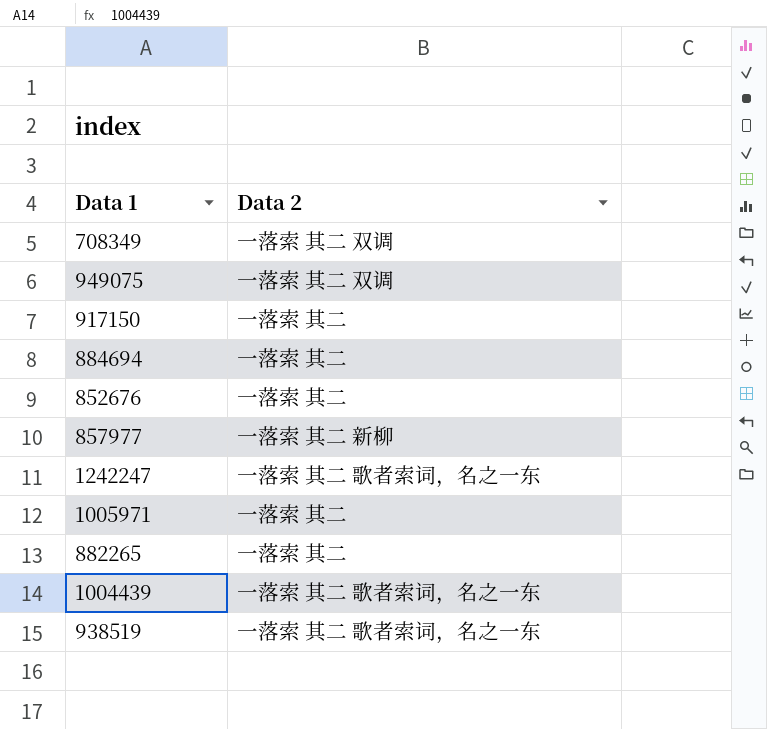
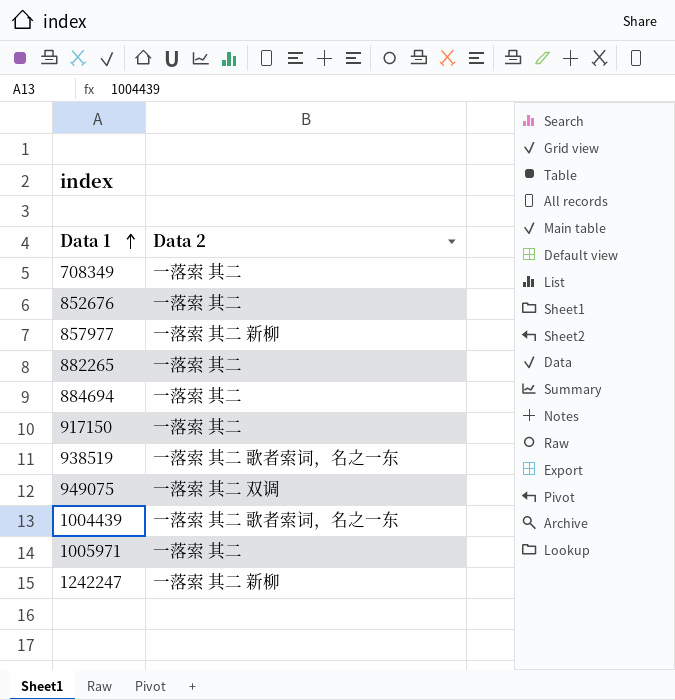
row order: none -> Data 1 ascending
708349 | Data 2: 一落索 其二 双调 -> 一落索 其二
1242247 | Data 2: 一落索 其二 歌者索词，名之一东 -> 一落索 其二 新柳

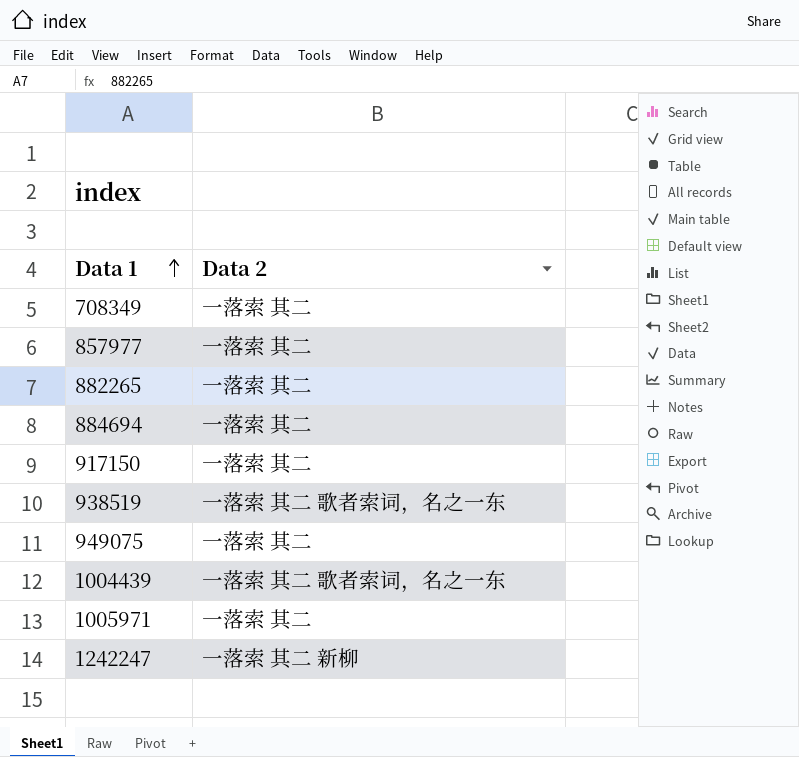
row 852676: 一落索 其二 -> none
857977 | Data 2: 一落索 其二 新柳 -> 一落索 其二
949075 | Data 2: 一落索 其二 双调 -> 一落索 其二

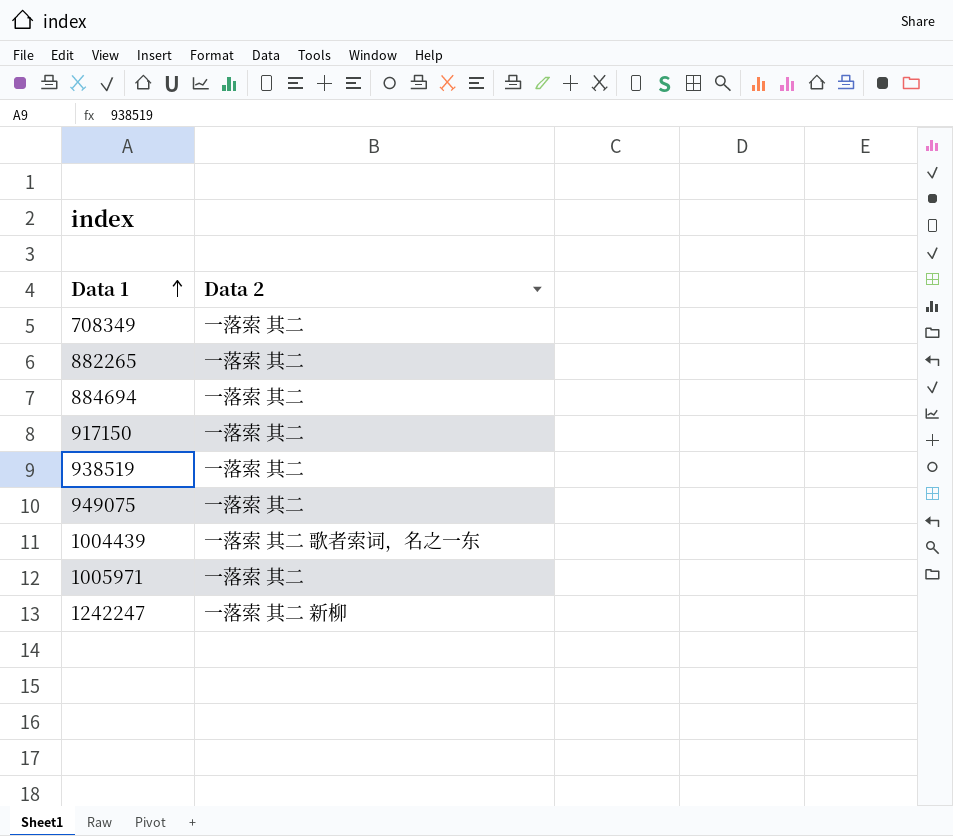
row 857977: 一落索 其二 -> none
938519 | Data 2: 一落索 其二 歌者索词，名之一东 -> 一落索 其二

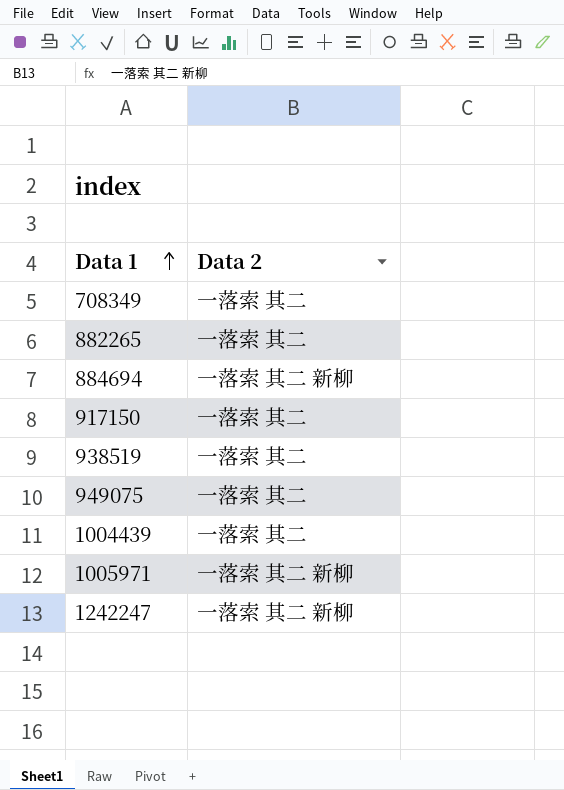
884694 | Data 2: 一落索 其二 -> 一落索 其二 新柳
1004439 | Data 2: 一落索 其二 歌者索词，名之一东 -> 一落索 其二
1005971 | Data 2: 一落索 其二 -> 一落索 其二 新柳

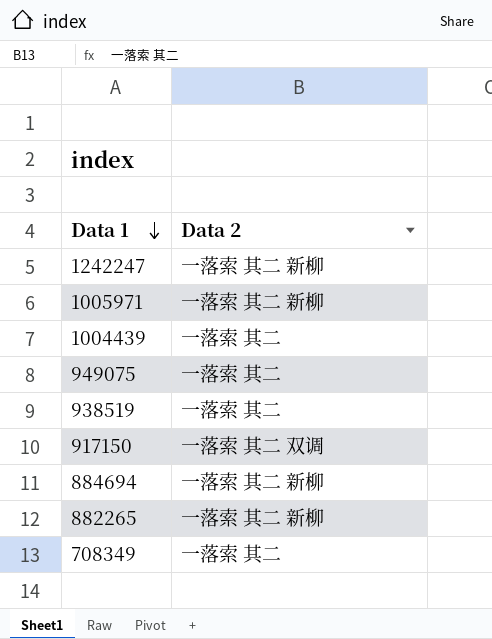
row order: Data 1 ascending -> Data 1 descending
917150 | Data 2: 一落索 其二 -> 一落索 其二 双调
882265 | Data 2: 一落索 其二 -> 一落索 其二 新柳

